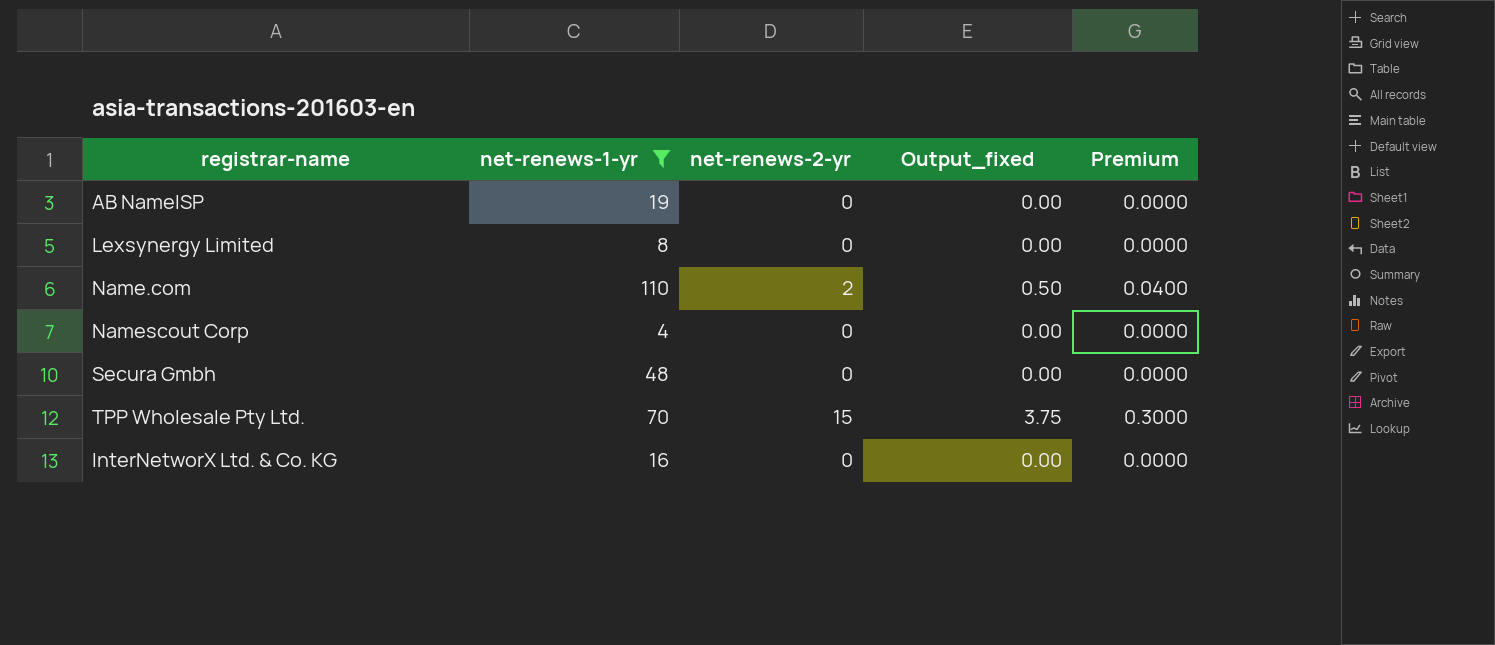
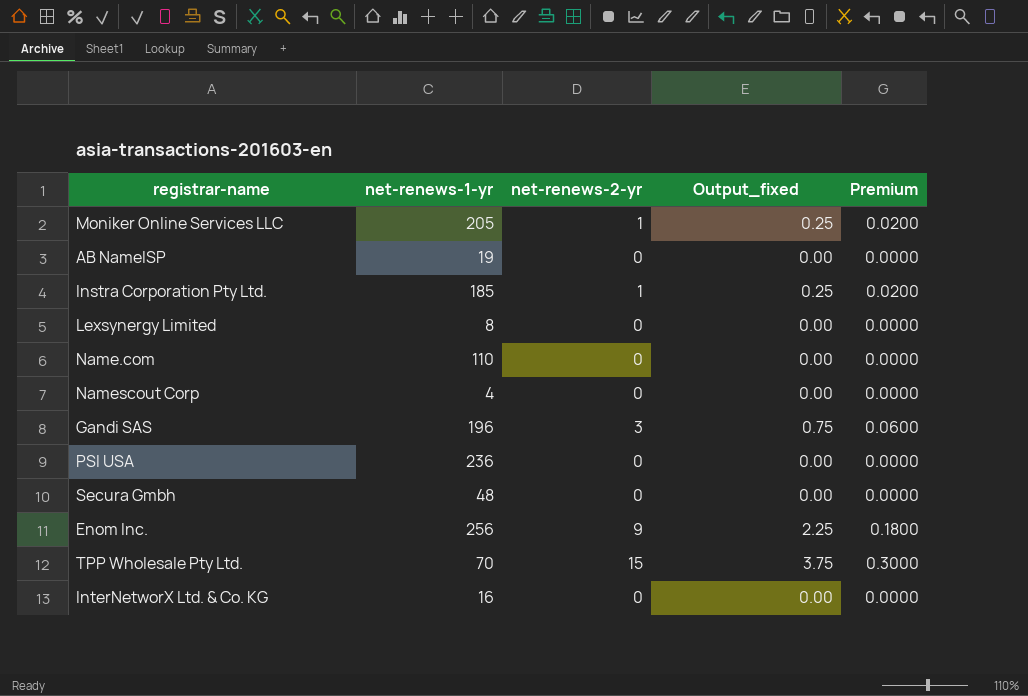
filter: net-renews-1-yr <= 110 -> none
Name.com | net-renews-2-yr: 2 -> 0
Name.com | Output_fixed: 0.50 -> 0.00
Name.com | Premium: 0.0400 -> 0.0000

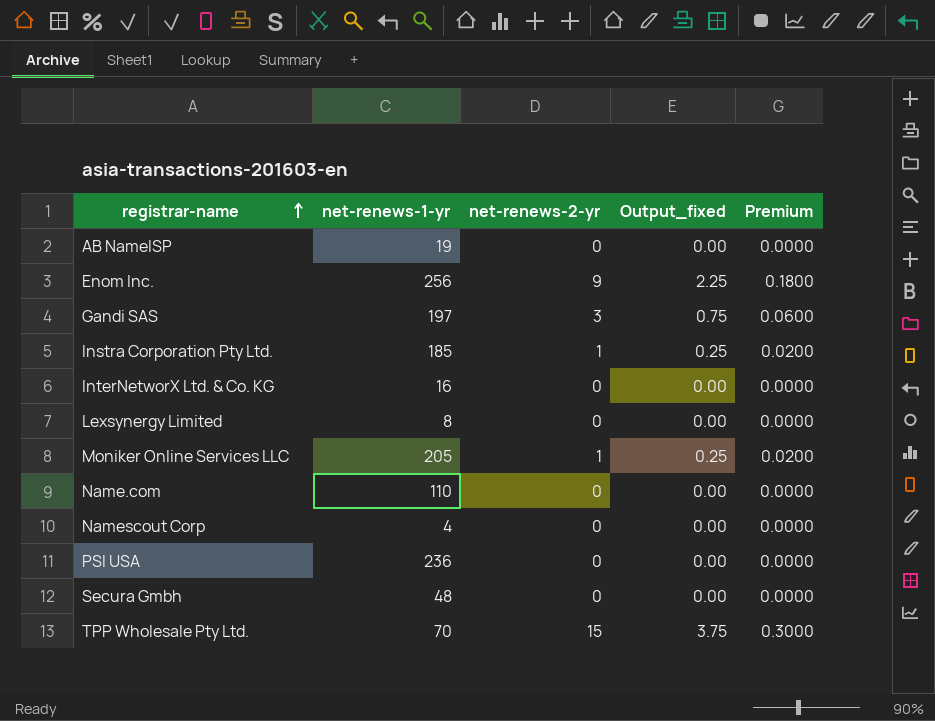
row order: none -> registrar-name ascending
Gandi SAS | net-renews-1-yr: 196 -> 197

